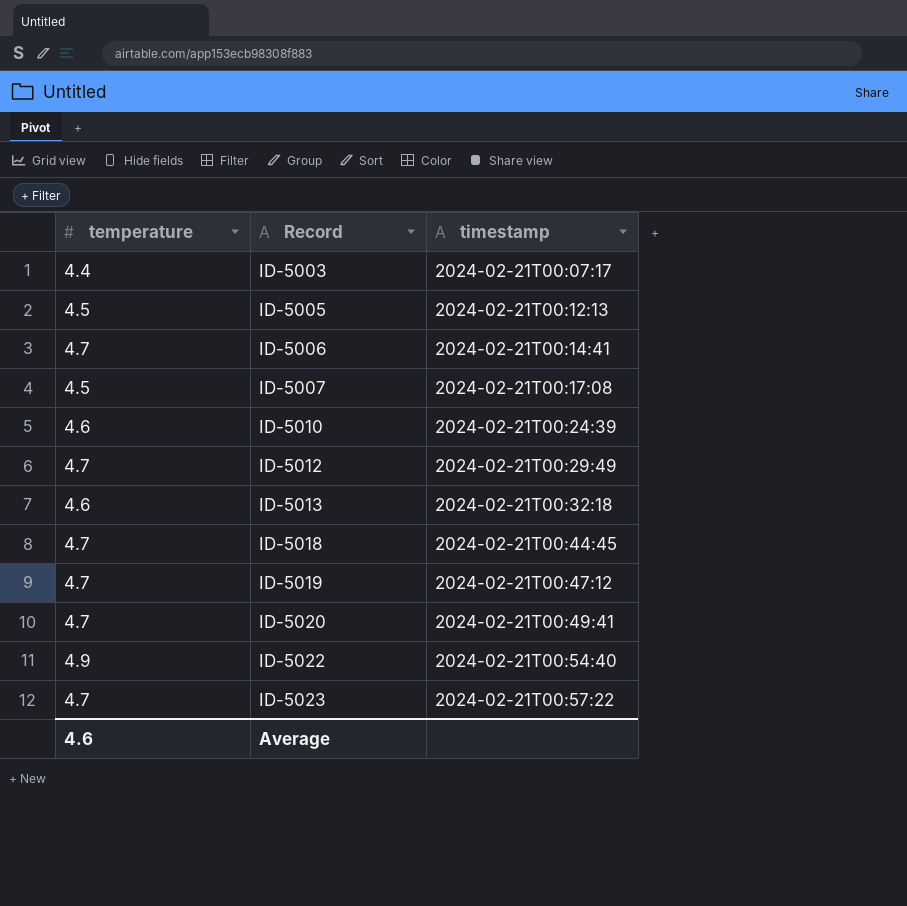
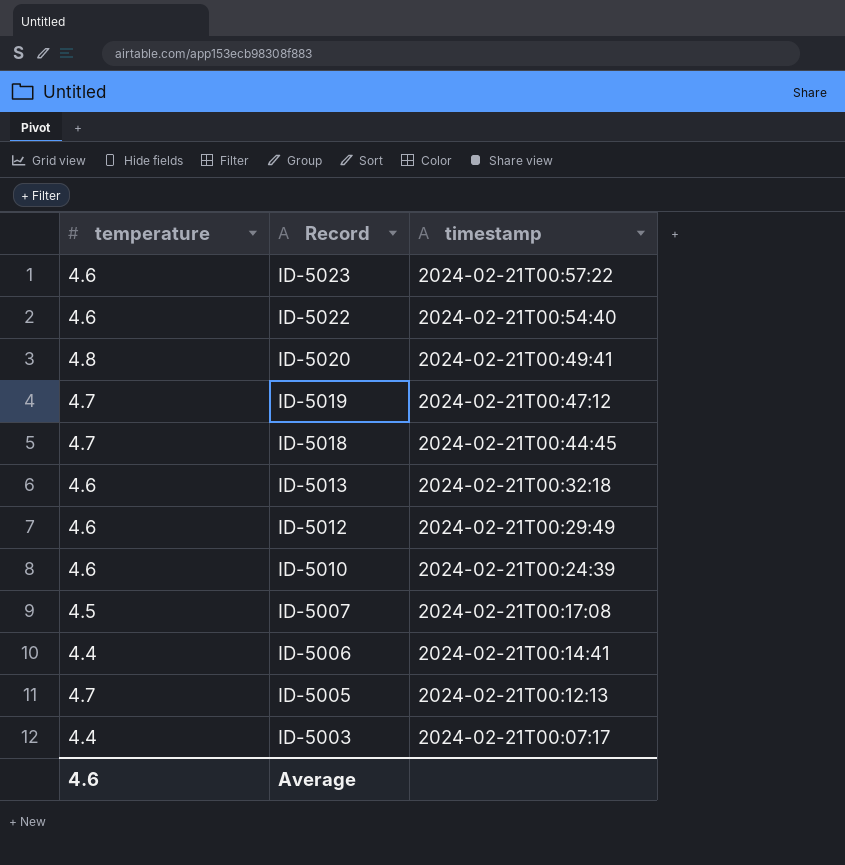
row order: Record ascending -> Record descending
ID-5023 | temperature: 4.7 -> 4.6
ID-5022 | temperature: 4.9 -> 4.6
ID-5020 | temperature: 4.7 -> 4.8
ID-5012 | temperature: 4.7 -> 4.6
ID-5006 | temperature: 4.7 -> 4.4
ID-5005 | temperature: 4.5 -> 4.7

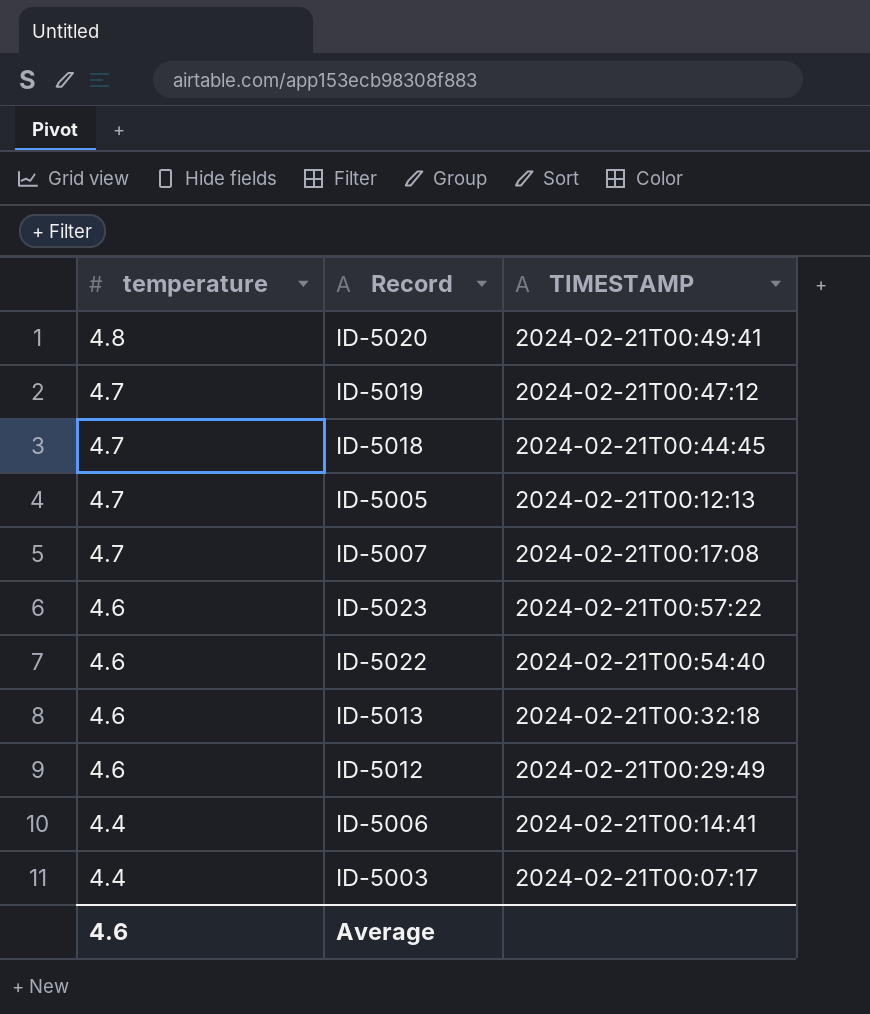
row order: Record descending -> temperature descending
column name: timestamp -> TIMESTAMP
row ID-5010: 4.6 | 2024-02-21T00:24:39 -> none
ID-5007 | temperature: 4.5 -> 4.7

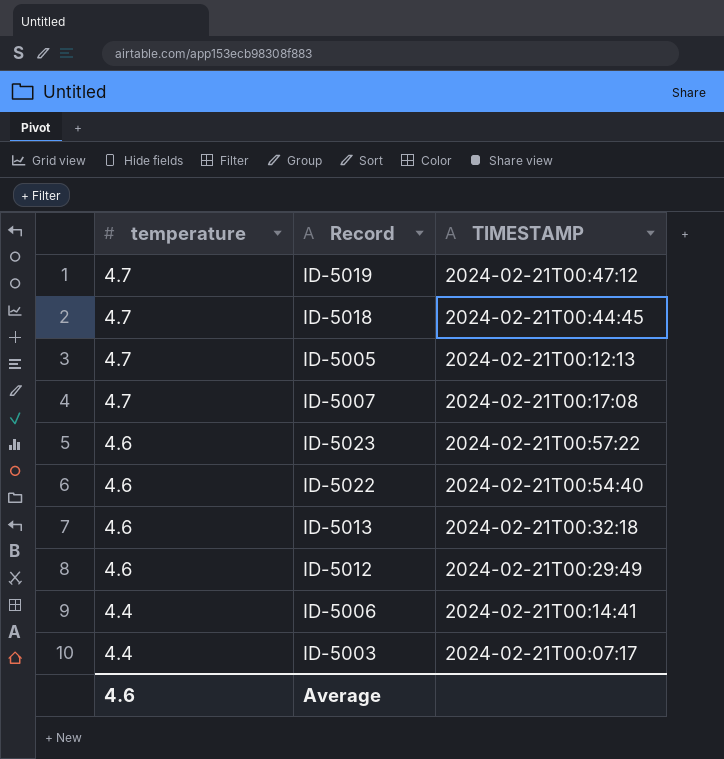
row ID-5020: 4.8 | 2024-02-21T00:49:41 -> none

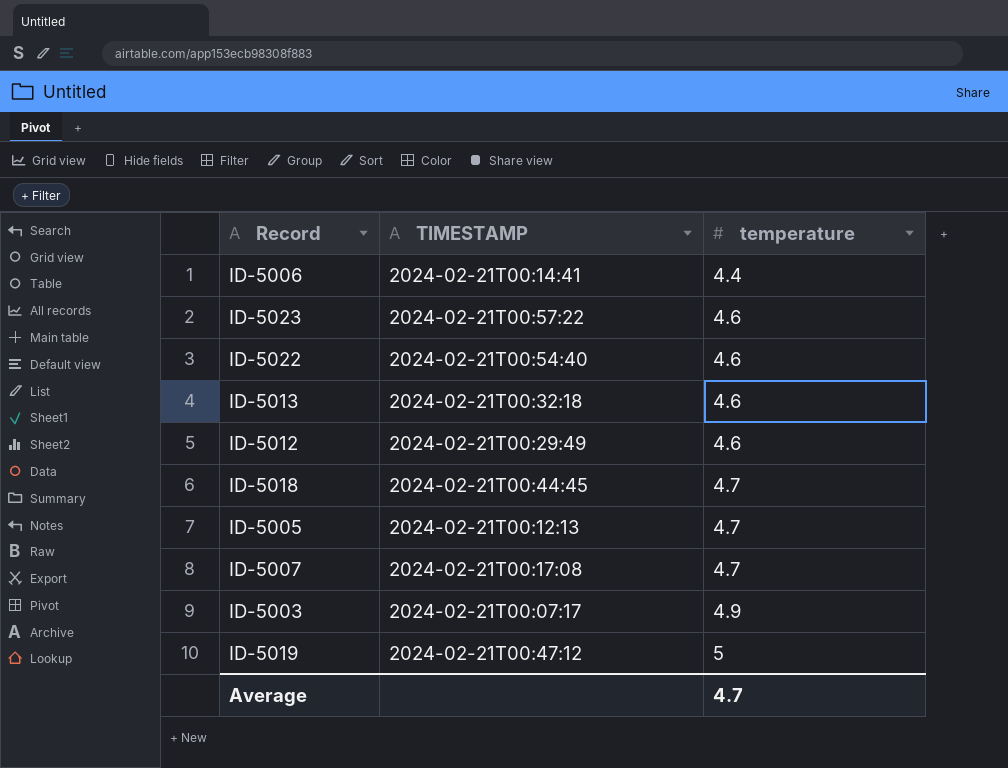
row order: temperature descending -> temperature ascending
column temperature | position: 1 -> 3
ID-5003 | temperature: 4.4 -> 4.9
ID-5019 | temperature: 4.7 -> 5
Average | temperature: 4.6 -> 4.7

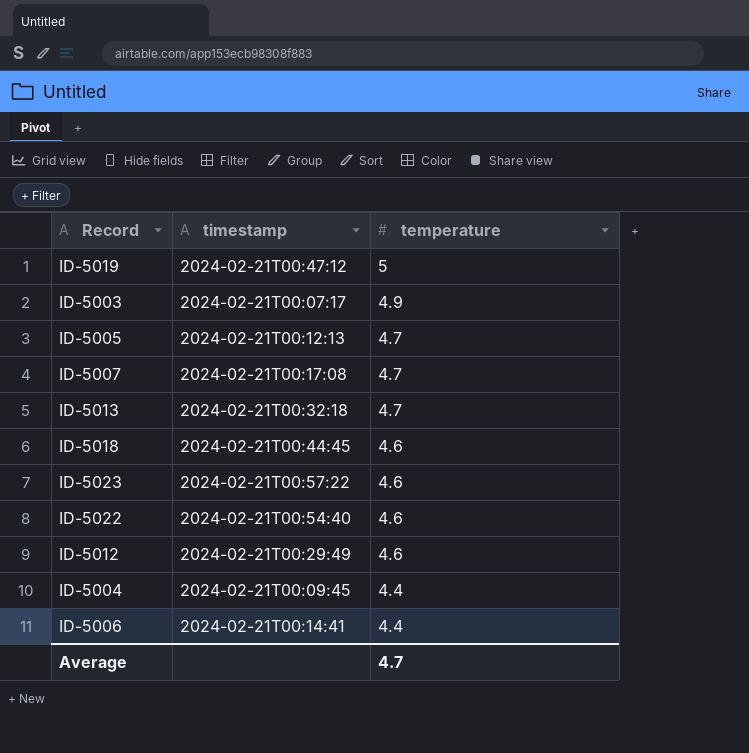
row order: temperature ascending -> temperature descending
column name: TIMESTAMP -> timestamp
ID-5013 | temperature: 4.6 -> 4.7
ID-5018 | temperature: 4.7 -> 4.6
row ID-5004: none -> 2024-02-21T00:09:45 | 4.4

